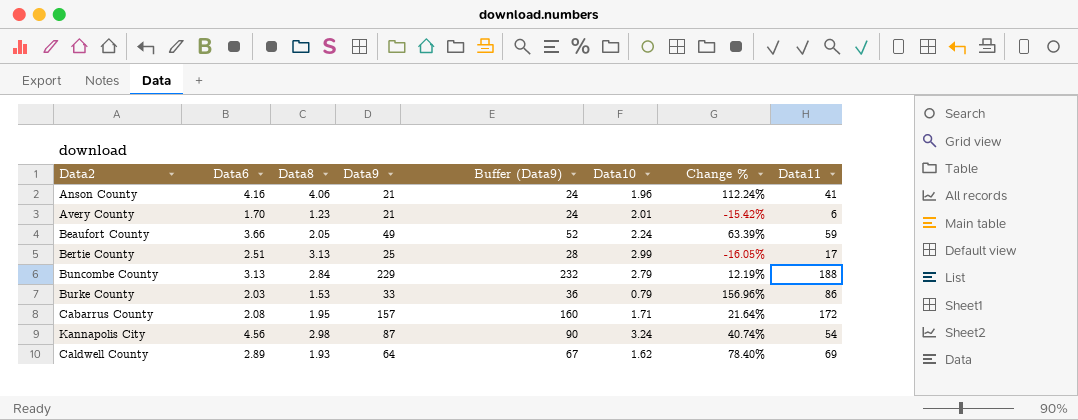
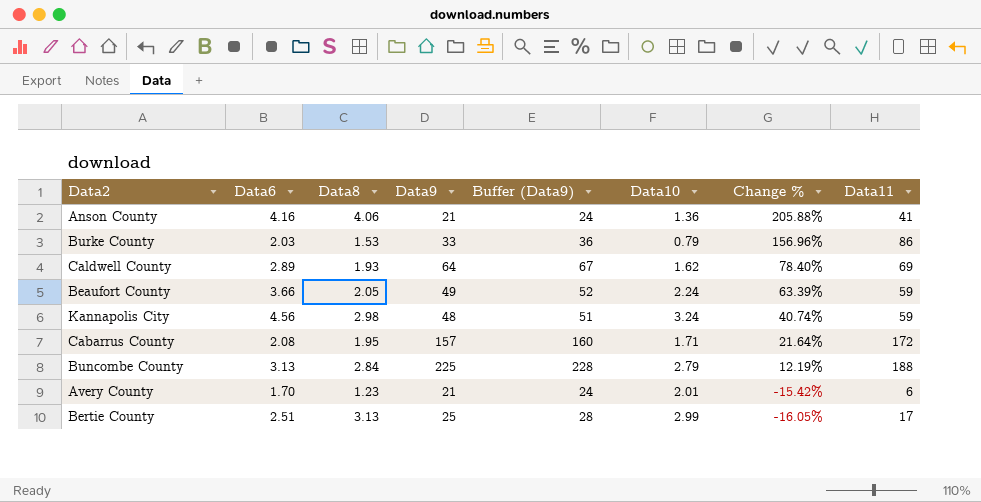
row order: none -> Change % descending
Anson County | Data10: 1.96 -> 1.36
Anson County | Change %: 112.24% -> 205.88%
Kannapolis City | Data9: 87 -> 48
Kannapolis City | Buffer (Data9): 90 -> 51
Kannapolis City | Data11: 54 -> 59
Buncombe County | Data9: 229 -> 225
Buncombe County | Buffer (Data9): 232 -> 228

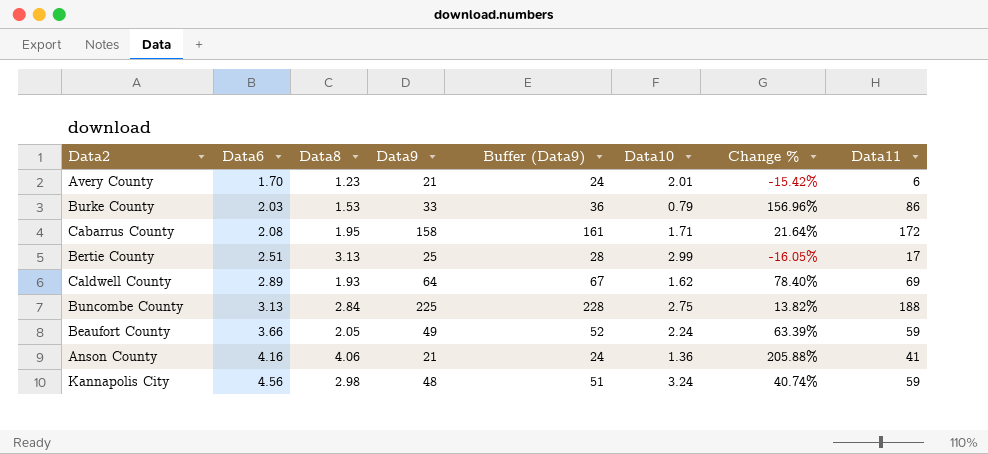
row order: Change % descending -> Data6 ascending
Cabarrus County | Data9: 157 -> 158
Cabarrus County | Buffer (Data9): 160 -> 161
Buncombe County | Data10: 2.79 -> 2.75
Buncombe County | Change %: 12.19% -> 13.82%

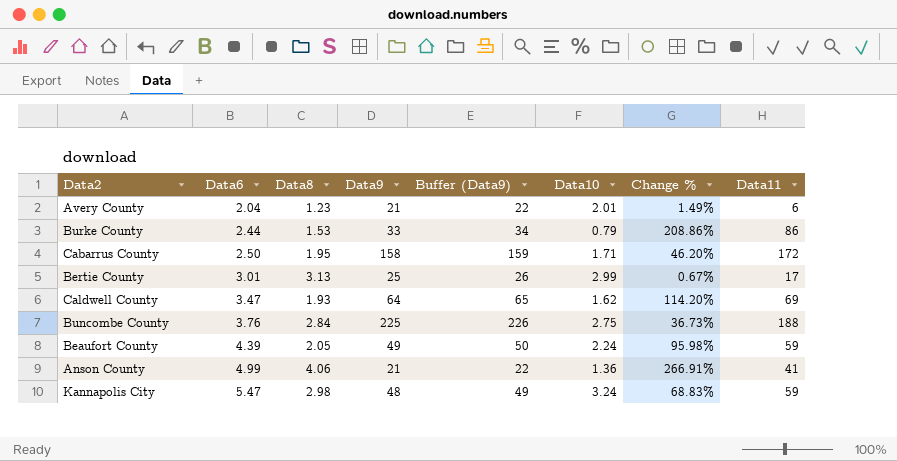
column Buffer (Data9) | formula: [Data9] + 3 -> [Data9] + 1
Avery County | Data6: 1.70 -> 2.04
Avery County | Change %: -15.42% -> 1.49%
Burke County | Data6: 2.03 -> 2.44
Burke County | Change %: 156.96% -> 208.86%
Cabarrus County | Data6: 2.08 -> 2.50
Cabarrus County | Change %: 21.64% -> 46.20%
Bertie County | Data6: 2.51 -> 3.01
Bertie County | Change %: -16.05% -> 0.67%
Caldwell County | Data6: 2.89 -> 3.47
Caldwell County | Change %: 78.40% -> 114.20%
Buncombe County | Data6: 3.13 -> 3.76
Buncombe County | Change %: 13.82% -> 36.73%
Beaufort County | Data6: 3.66 -> 4.39
Beaufort County | Change %: 63.39% -> 95.98%
Anson County | Data6: 4.16 -> 4.99
Anson County | Change %: 205.88% -> 266.91%
Kannapolis City | Data6: 4.56 -> 5.47
Kannapolis City | Change %: 40.74% -> 68.83%

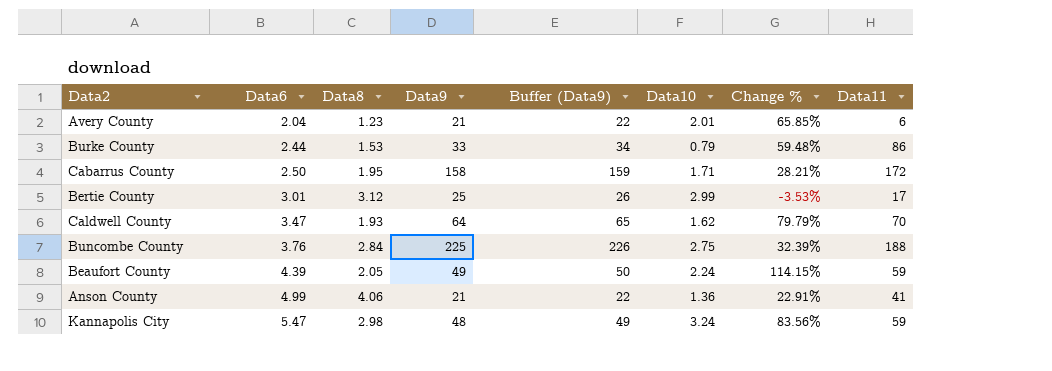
column Change % | formula: ([Data6] - [Data10]) / [Data10] -> ([Data6] - [Data8]) / [Data8]
Bertie County | Data8: 3.13 -> 3.12
Caldwell County | Data11: 69 -> 70

